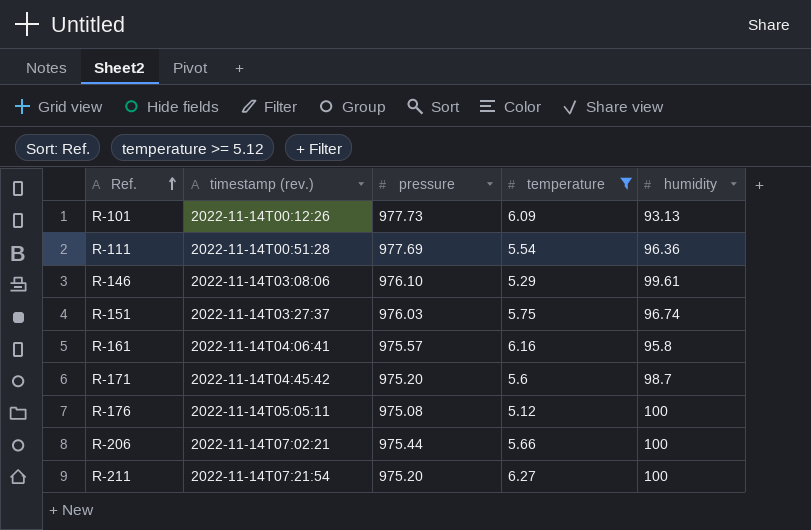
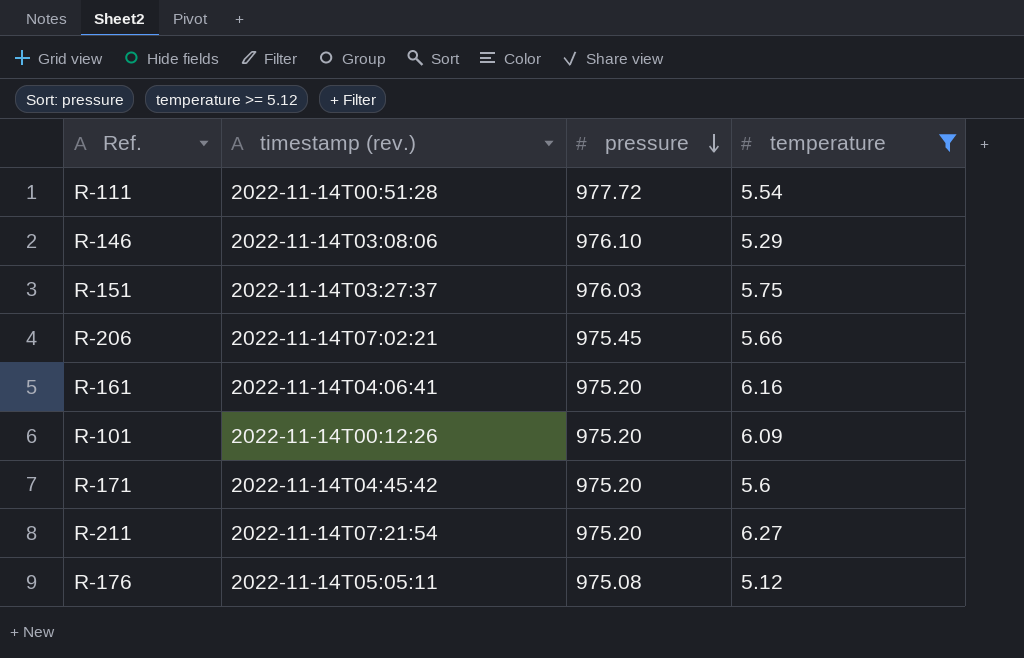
row order: Ref. ascending -> pressure descending
column humidity | position: 5 -> none
R-111 | pressure: 977.69 -> 977.72
R-206 | pressure: 975.44 -> 975.45
R-161 | pressure: 975.57 -> 975.20
R-101 | pressure: 977.73 -> 975.20

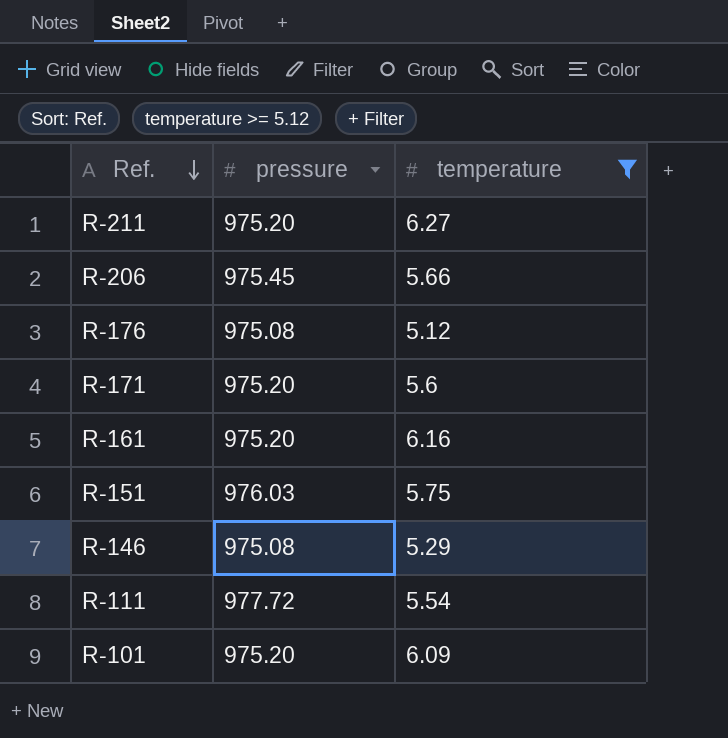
row order: pressure descending -> Ref. descending
column timestamp (rev.) | position: 2 -> none
R-146 | pressure: 976.10 -> 975.08

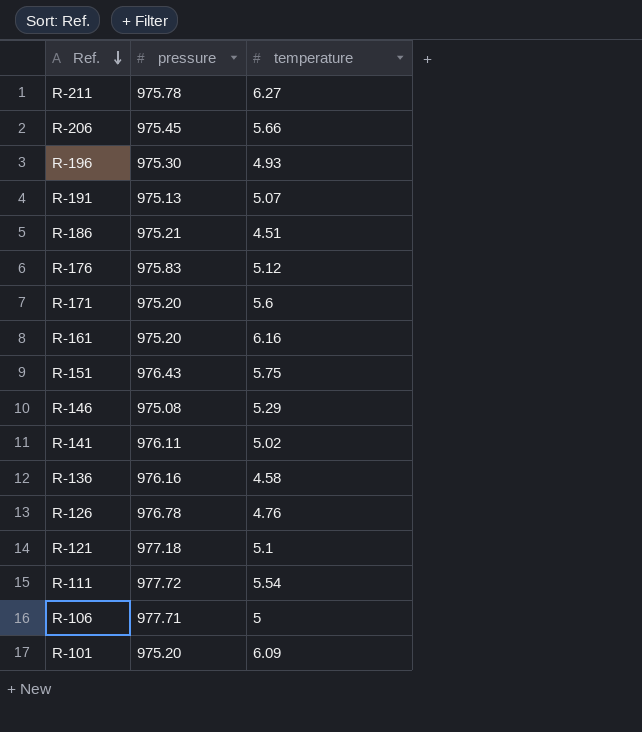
filter: temperature >= 5.12 -> none
R-211 | pressure: 975.20 -> 975.78
R-176 | pressure: 975.08 -> 975.83
R-151 | pressure: 976.03 -> 976.43

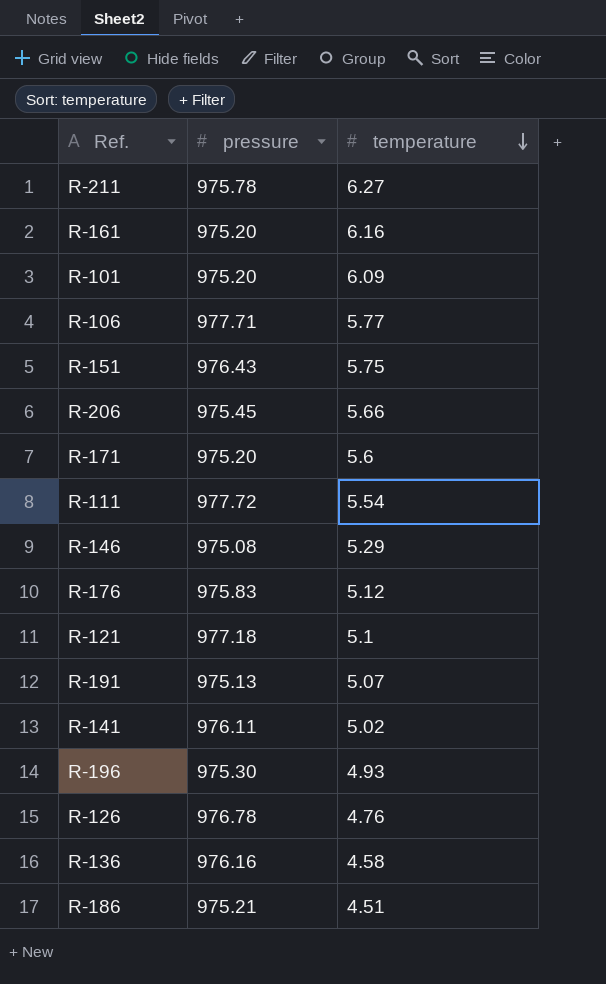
row order: Ref. descending -> temperature descending
R-106 | temperature: 5 -> 5.77

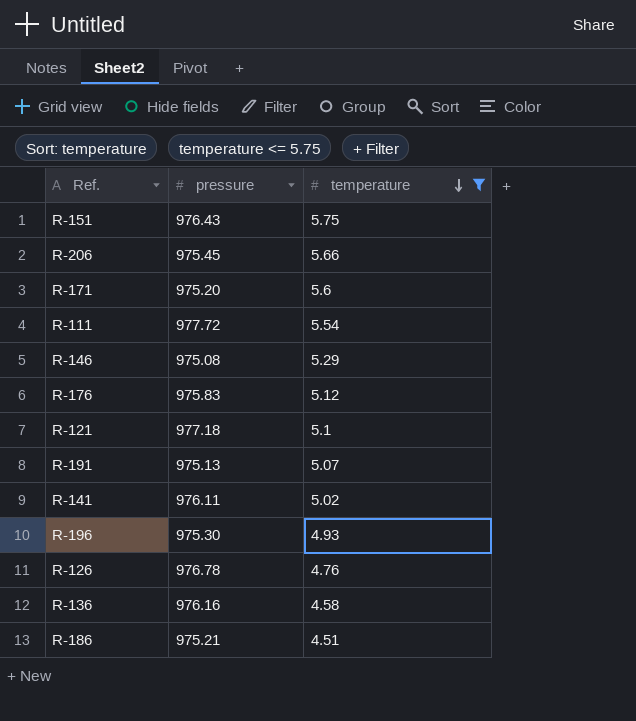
filter: none -> temperature <= 5.75

